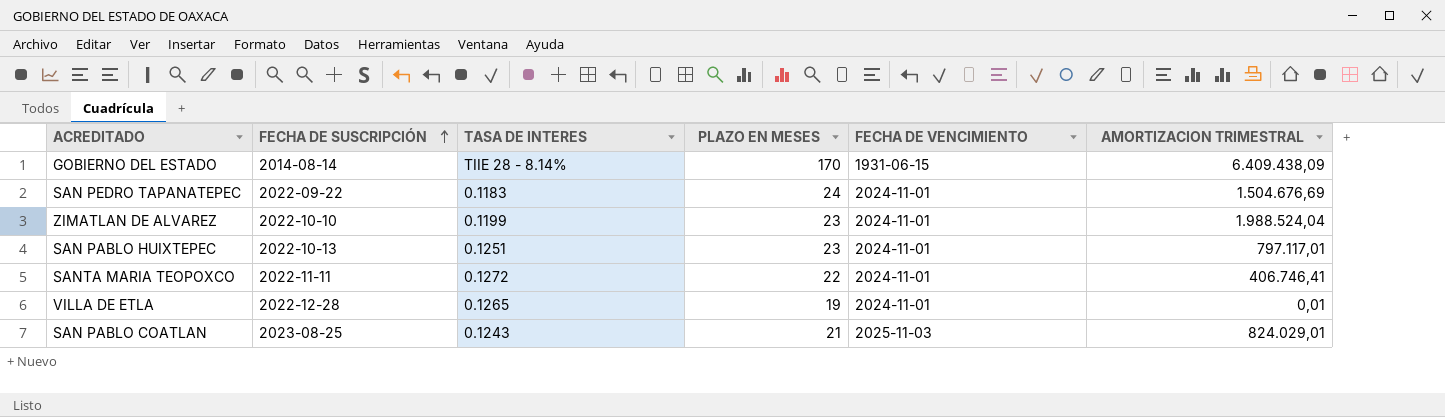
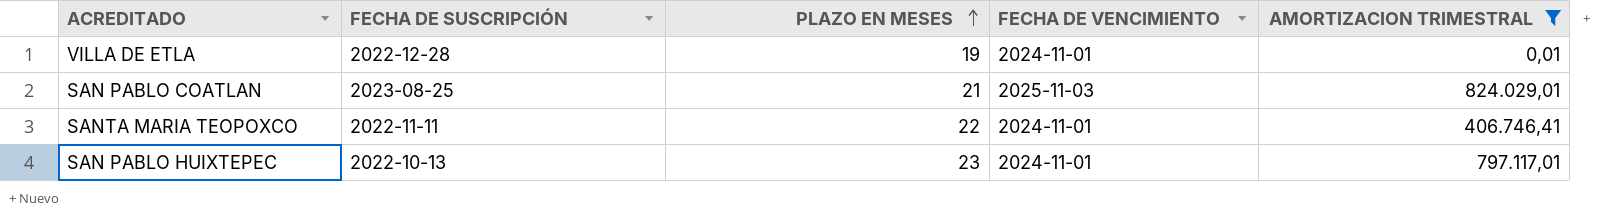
filter: none -> AMORTIZACION TRIMESTRAL <= 824.029,01
row order: FECHA DE SUSCRIPCIÓN ascending -> PLAZO EN MESES ascending
column TASA DE INTERES | position: 3 -> none

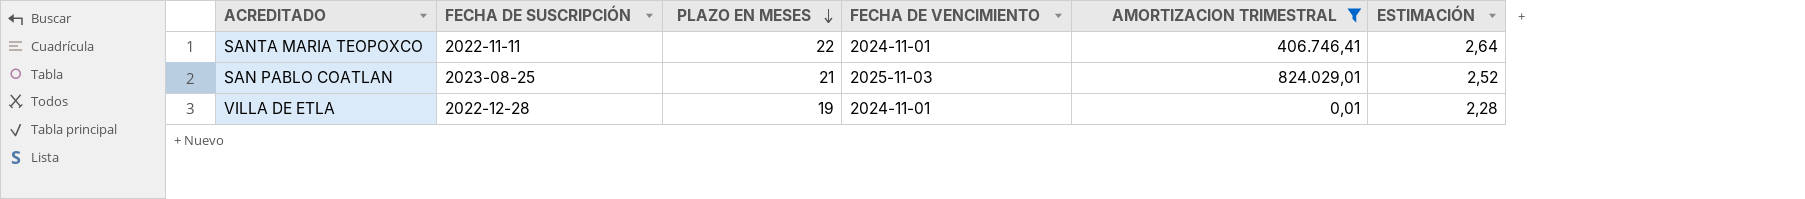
row order: PLAZO EN MESES ascending -> PLAZO EN MESES descending
column ESTIMACIÓN | formula: none -> [PLAZO EN MESES] * 0,12
row SAN PABLO HUIXTEPEC: 2022-10-13 | 23 | 2024-11-01 | 797.117,01 -> none

